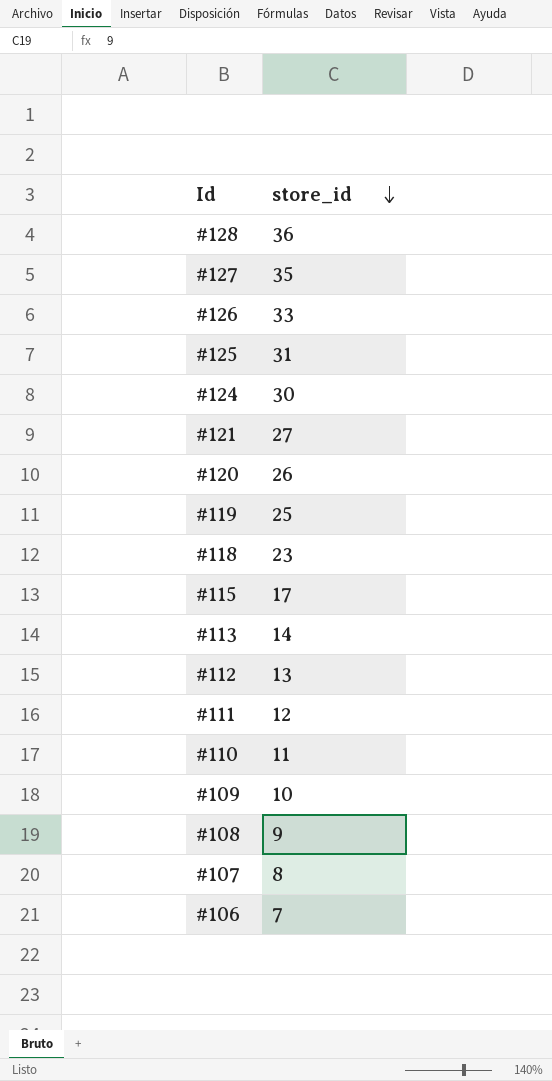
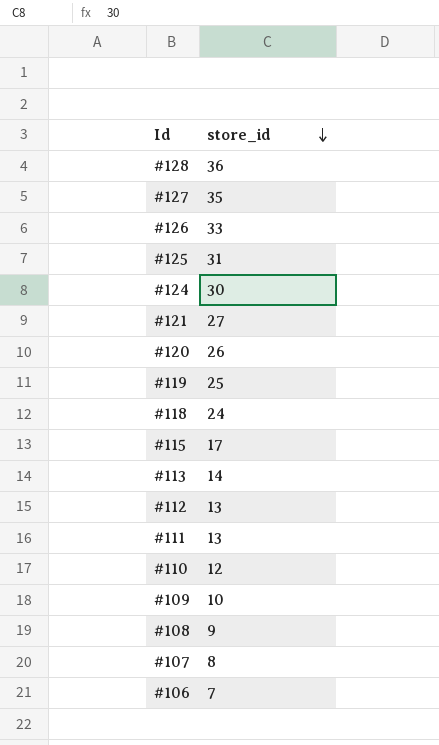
#118 | store_id: 23 -> 24
#111 | store_id: 12 -> 13
#110 | store_id: 11 -> 12

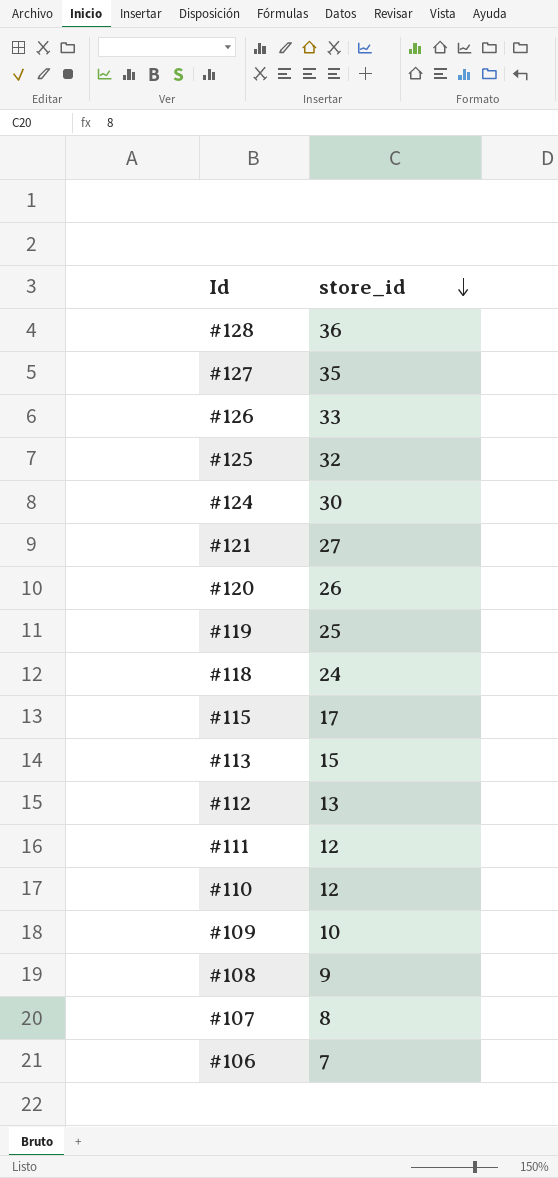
#125 | store_id: 31 -> 32
#113 | store_id: 14 -> 15
#111 | store_id: 13 -> 12

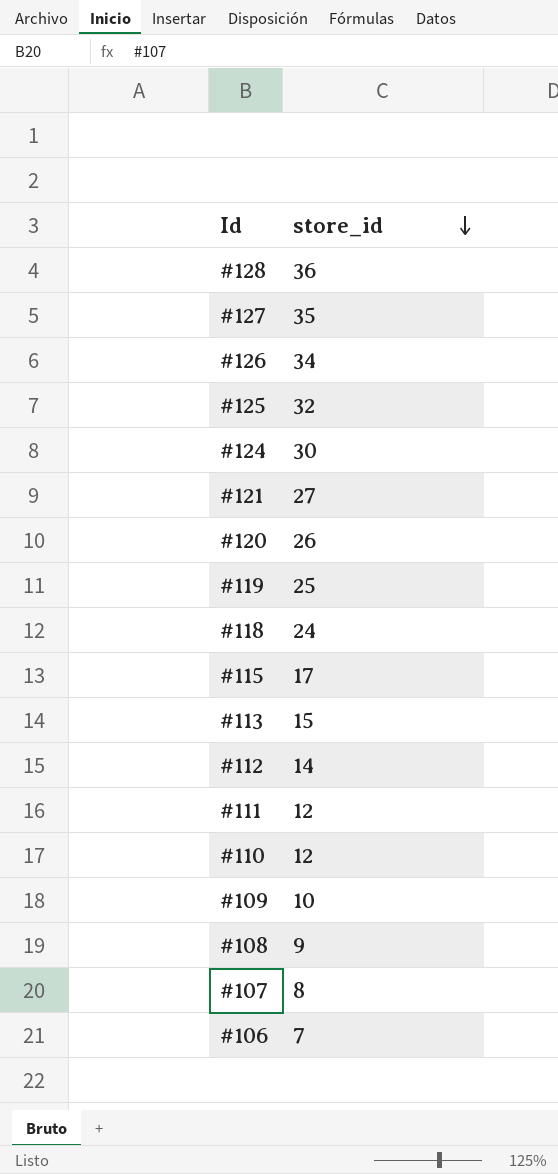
#126 | store_id: 33 -> 34
#112 | store_id: 13 -> 14

